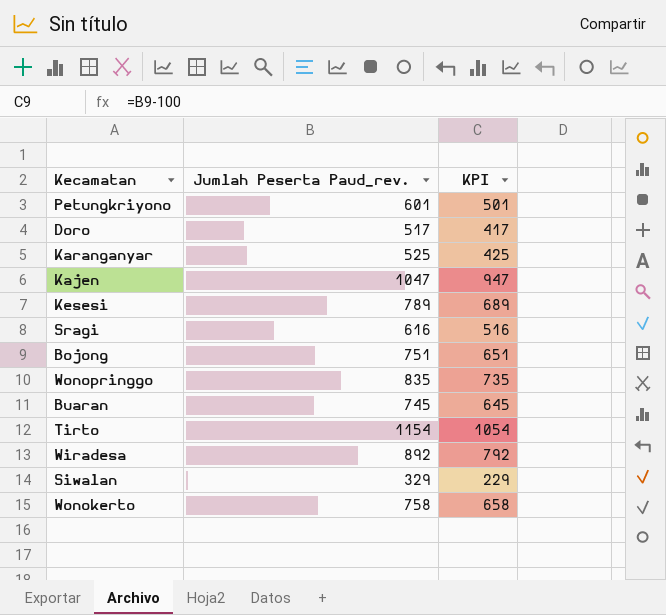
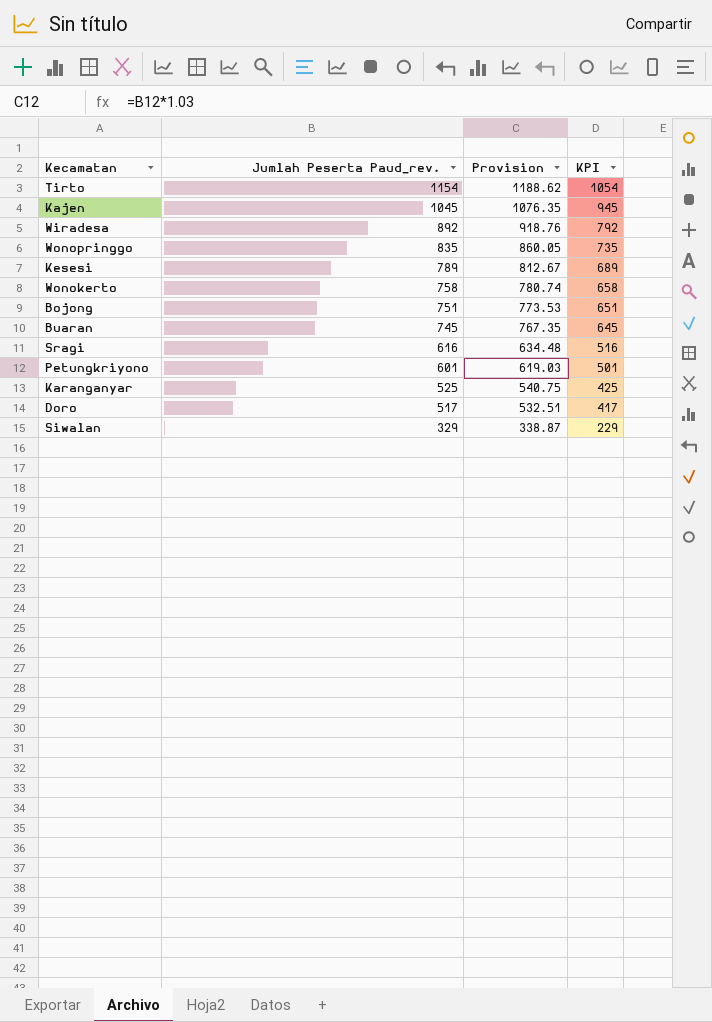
row order: none -> Jumlah Peserta Paud_rev. descending
column Provision | formula: none -> [Jumlah Peserta Paud_rev.] * 1.03
Kajen | Jumlah Peserta Paud_rev.: 1047 -> 1045
Kajen | KPI: 947 -> 945

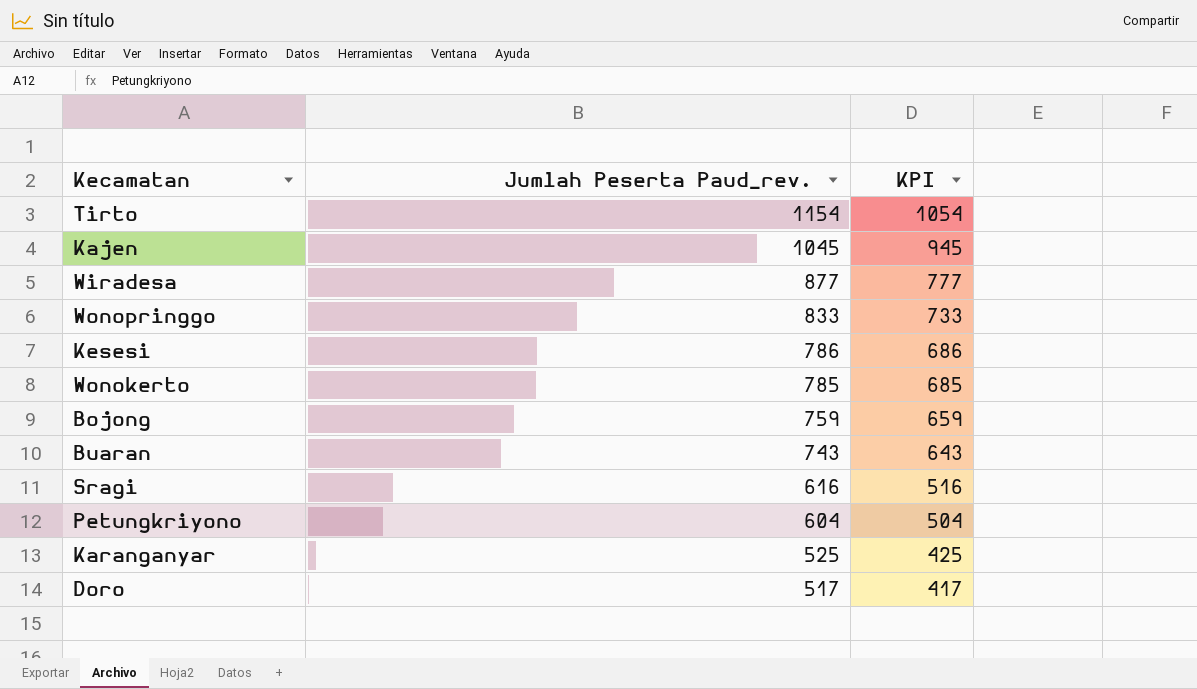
column Provision | formula: [Jumlah Peserta Paud_rev.] * 1.03 -> none
row Siwalan: 329 | 338.87 | 229 -> none
Wiradesa | Jumlah Peserta Paud_rev.: 892 -> 877
Wiradesa | KPI: 792 -> 777
Wonopringgo | Jumlah Peserta Paud_rev.: 835 -> 833
Wonopringgo | KPI: 735 -> 733
Kesesi | Jumlah Peserta Paud_rev.: 789 -> 786
Kesesi | KPI: 689 -> 686
Wonokerto | Jumlah Peserta Paud_rev.: 758 -> 785
Wonokerto | KPI: 658 -> 685
Bojong | Jumlah Peserta Paud_rev.: 751 -> 759
Bojong | KPI: 651 -> 659
Buaran | Jumlah Peserta Paud_rev.: 745 -> 743
Buaran | KPI: 645 -> 643
Petungkriyono | Jumlah Peserta Paud_rev.: 601 -> 604
Petungkriyono | KPI: 501 -> 504

